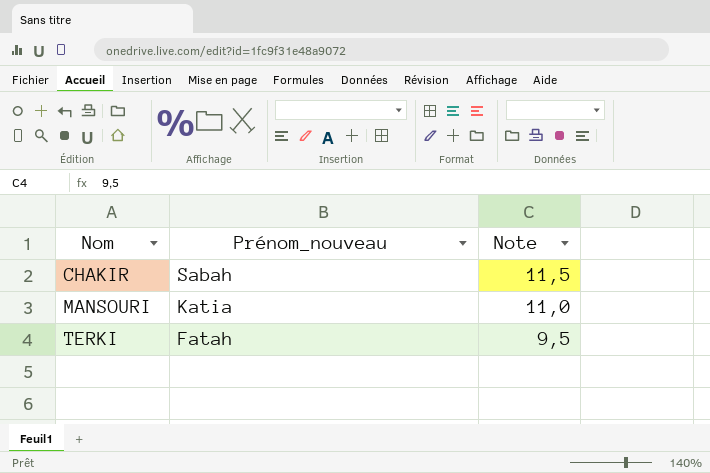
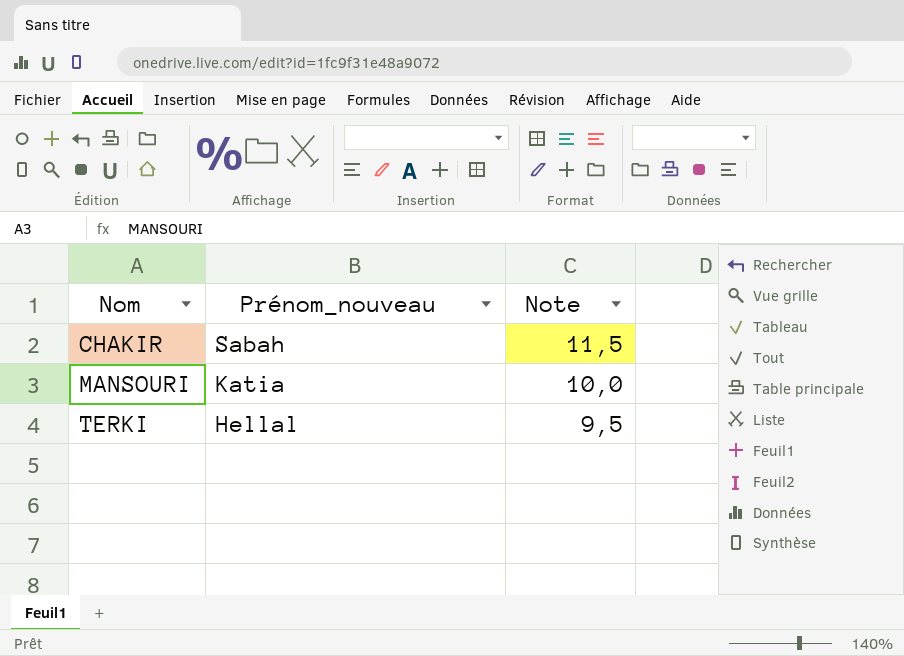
MANSOURI | Note: 11,0 -> 10,0
TERKI | Prénom_nouveau: Fatah -> Hellal

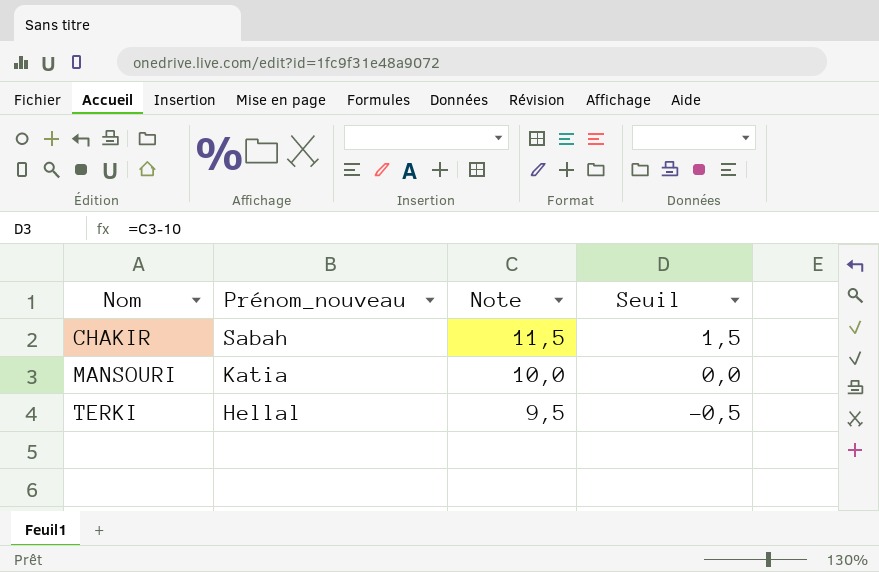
column Seuil | formula: none -> [Note] - 10

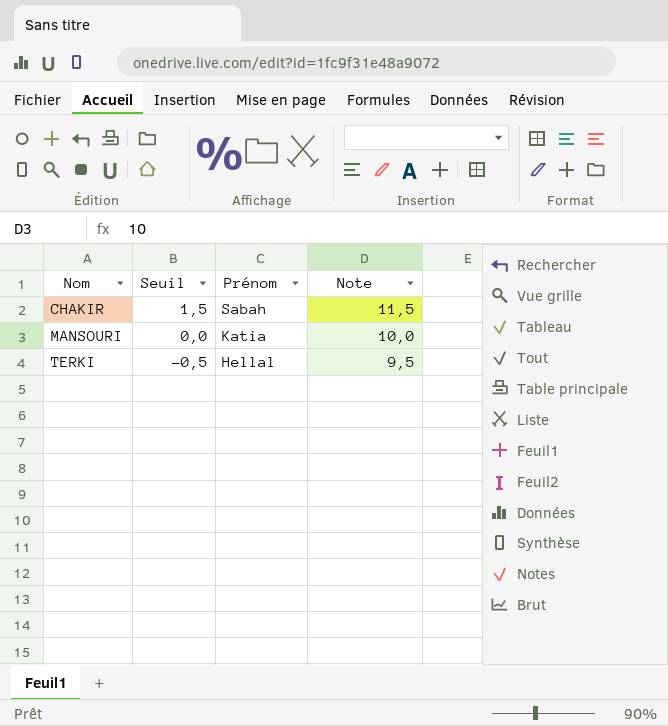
column Seuil | position: 4 -> 2
column name: Prénom_nouveau -> Prénom

